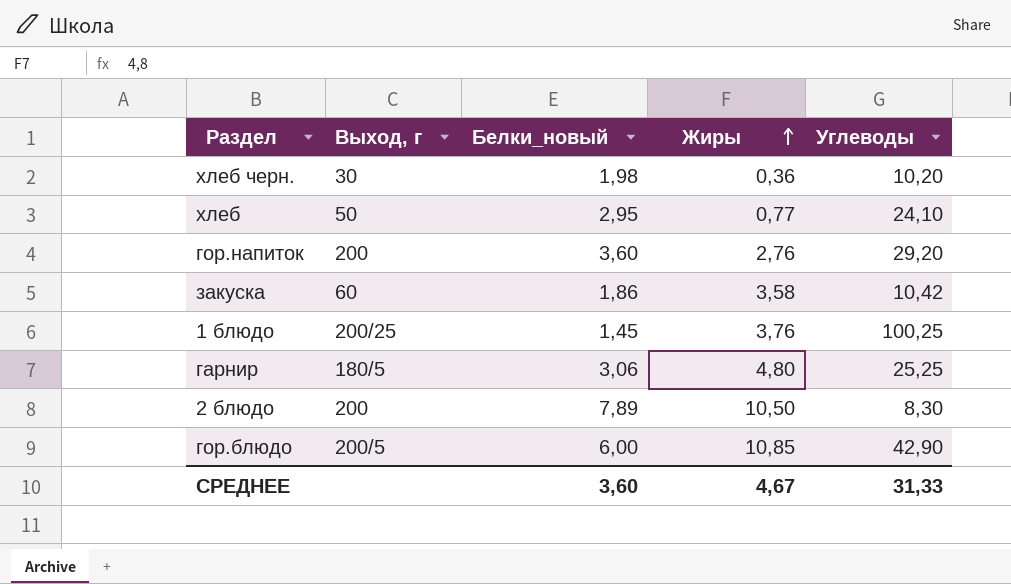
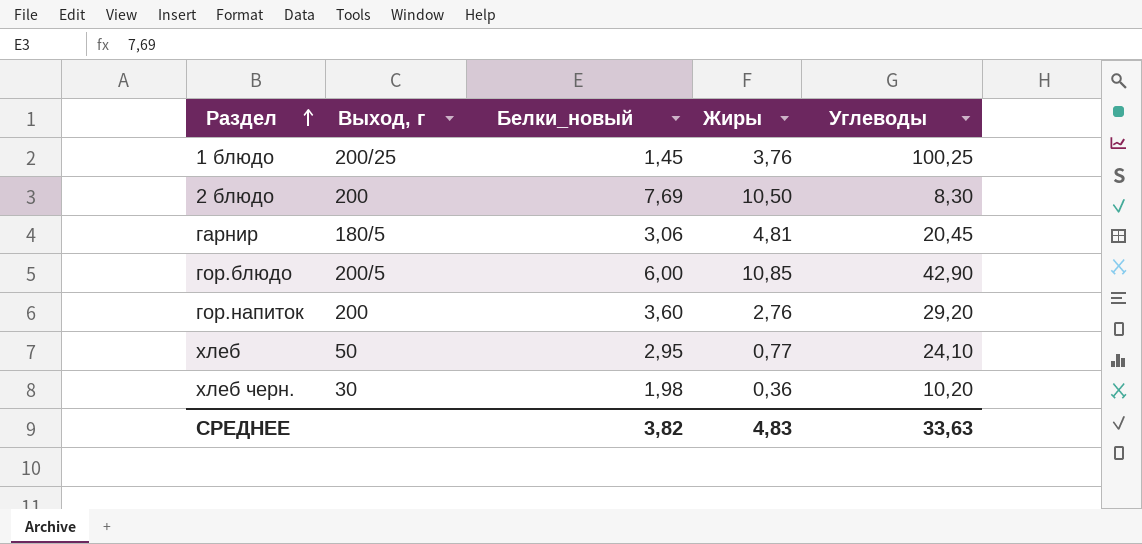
row order: Жиры ascending -> Раздел ascending
row закуска: 60 | 1,86 | 3,58 | 10,42 -> none
2 блюдо | Белки_новый: 7,89 -> 7,69
гарнир | Жиры: 4,80 -> 4,81
гарнир | Углеводы: 25,25 -> 20,45
СРЕДНЕЕ | Белки_новый: 3,60 -> 3,82
СРЕДНЕЕ | Жиры: 4,67 -> 4,83
СРЕДНЕЕ | Углеводы: 31,33 -> 33,63

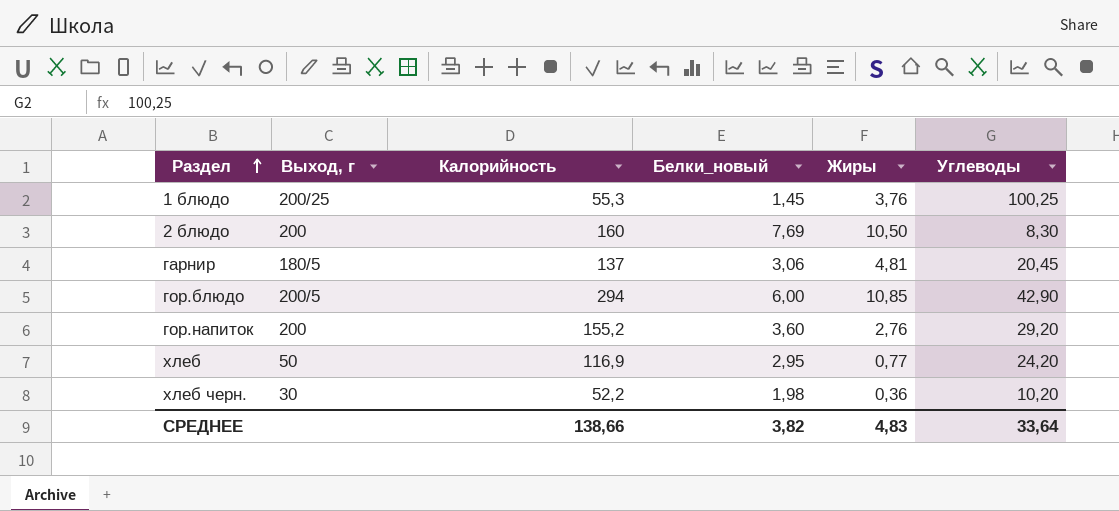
column Калорийность | position: none -> 3
хлеб | Углеводы: 24,10 -> 24,20
СРЕДНЕЕ | Углеводы: 33,63 -> 33,64

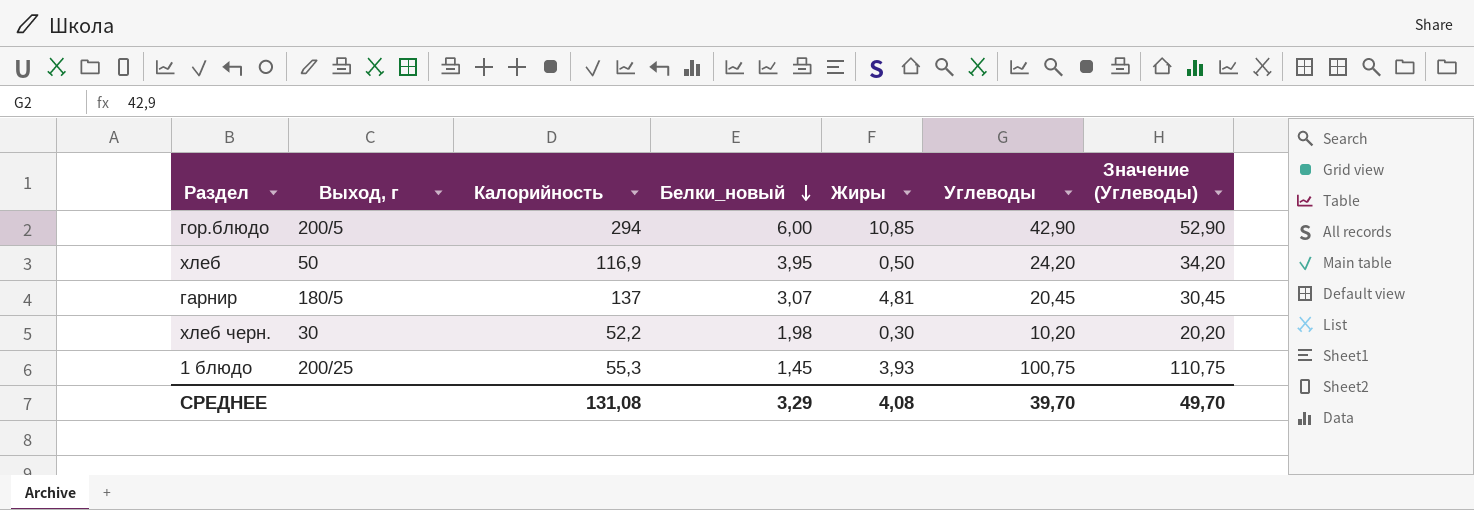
row order: Раздел ascending -> Белки_новый descending
column Значение (Углеводы) | formula: none -> [Углеводы] + 10
row 2 блюдо: 200 | 160 | 7,69 | 10,50 | 8,30 -> none
row гор.напиток: 200 | 155,2 | 3,60 | 2,76 | 29,20 -> none
хлеб | Белки_новый: 2,95 -> 3,95
хлеб | Жиры: 0,77 -> 0,50
гарнир | Белки_новый: 3,06 -> 3,07
хлеб черн. | Жиры: 0,36 -> 0,30
1 блюдо | Жиры: 3,76 -> 3,93
1 блюдо | Углеводы: 100,25 -> 100,75
СРЕДНЕЕ | Калорийность: 138,66 -> 131,08
СРЕДНЕЕ | Белки_новый: 3,82 -> 3,29
СРЕДНЕЕ | Жиры: 4,83 -> 4,08
СРЕДНЕЕ | Углеводы: 33,64 -> 39,70

